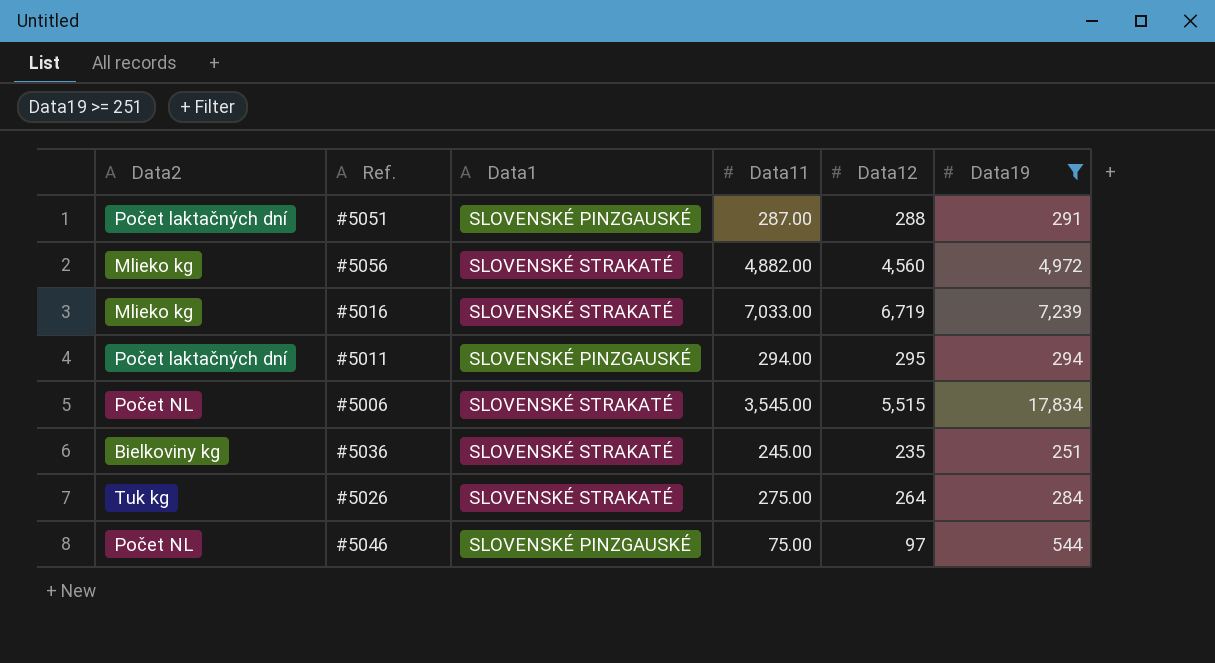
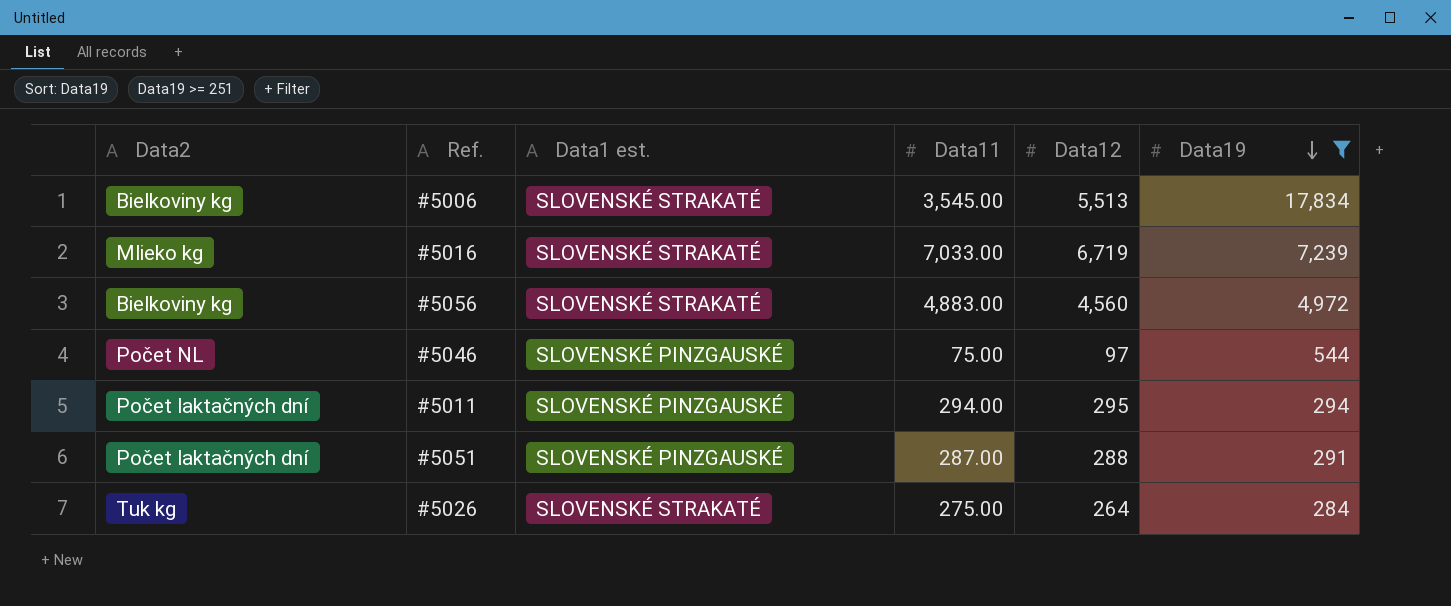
row order: none -> Data19 descending
column name: Data1 -> Data1 est.
row #5036: Bielkoviny kg | SLOVENSKÉ STRAKATÉ | 245.00 | 235 | 251 -> none
#5006 | Data2: Počet NL -> Bielkoviny kg
#5006 | Data12: 5,515 -> 5,513
#5056 | Data2: Mlieko kg -> Bielkoviny kg
#5056 | Data11: 4,882.00 -> 4,883.00

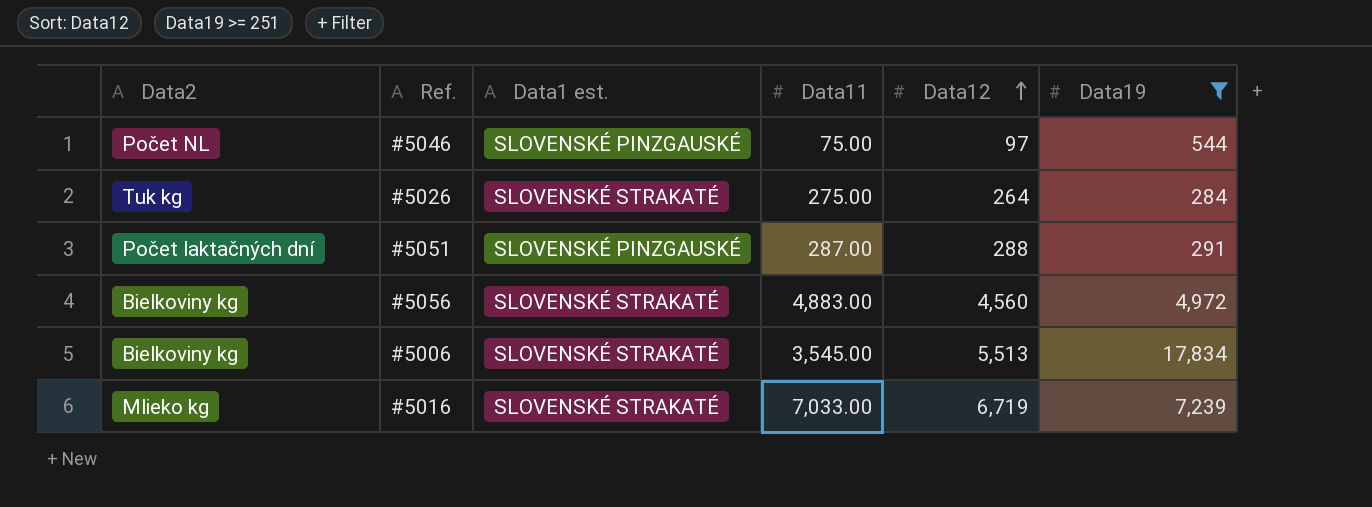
row order: Data19 descending -> Data12 ascending
row #5011: Počet laktačných dní | SLOVENSKÉ PINZGAUSKÉ | 294.00 | 295 | 294 -> none

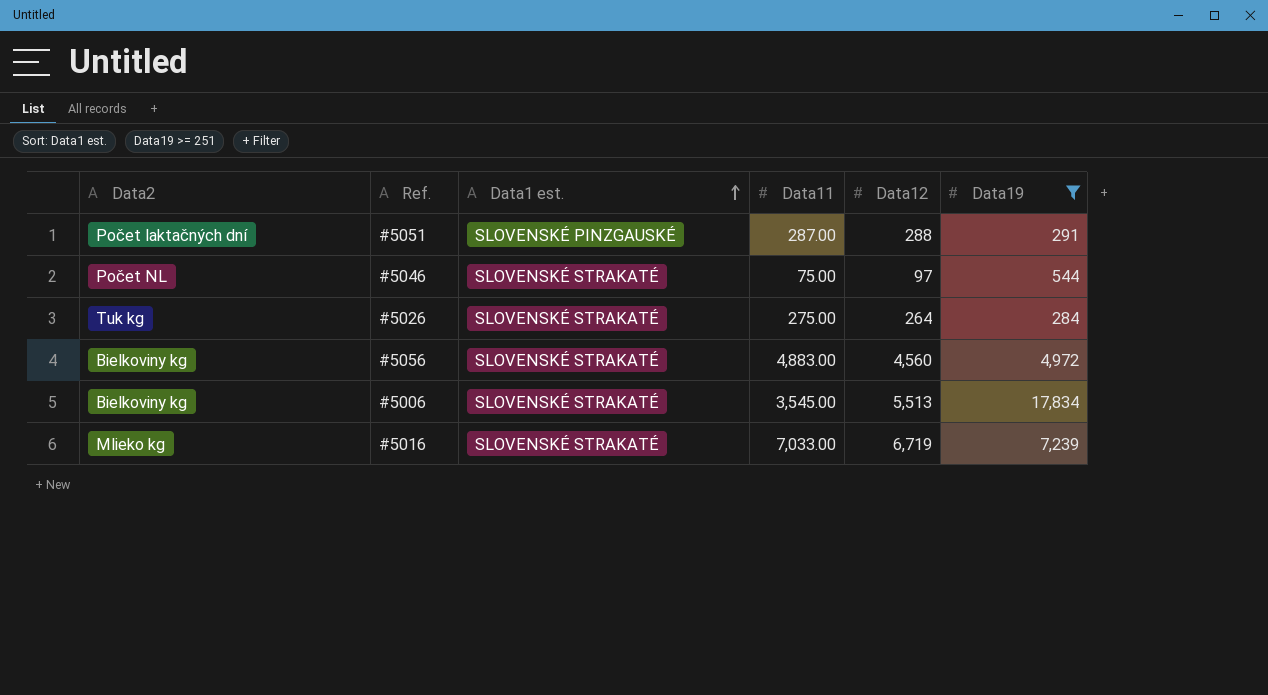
row order: Data12 ascending -> Data1 est. ascending
#5046 | Data1 est.: SLOVENSKÉ PINZGAUSKÉ -> SLOVENSKÉ STRAKATÉ

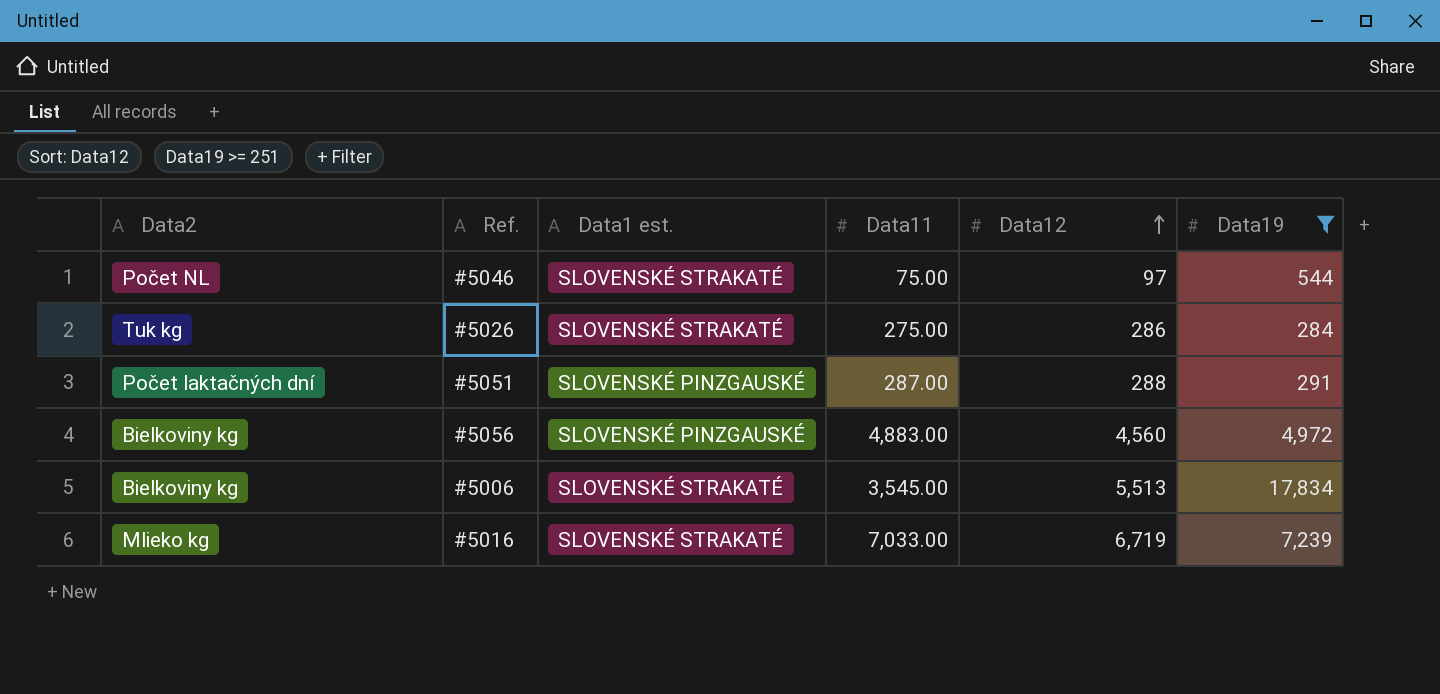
row order: Data1 est. ascending -> Data12 ascending
#5026 | Data12: 264 -> 286
#5056 | Data1 est.: SLOVENSKÉ STRAKATÉ -> SLOVENSKÉ PINZGAUSKÉ

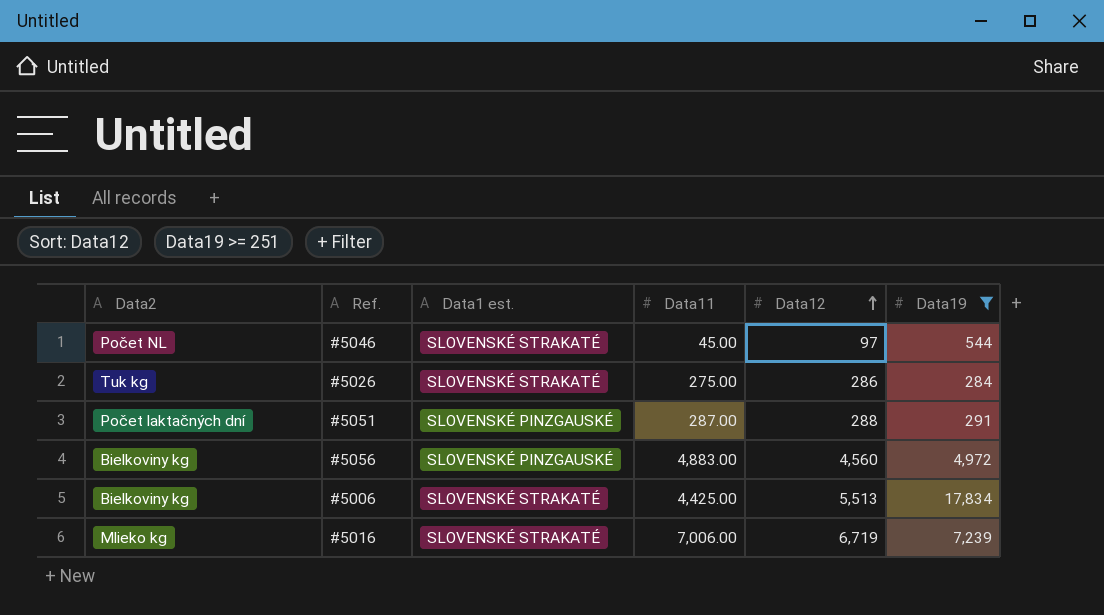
#5046 | Data11: 75.00 -> 45.00
#5006 | Data11: 3,545.00 -> 4,425.00
#5016 | Data11: 7,033.00 -> 7,006.00

